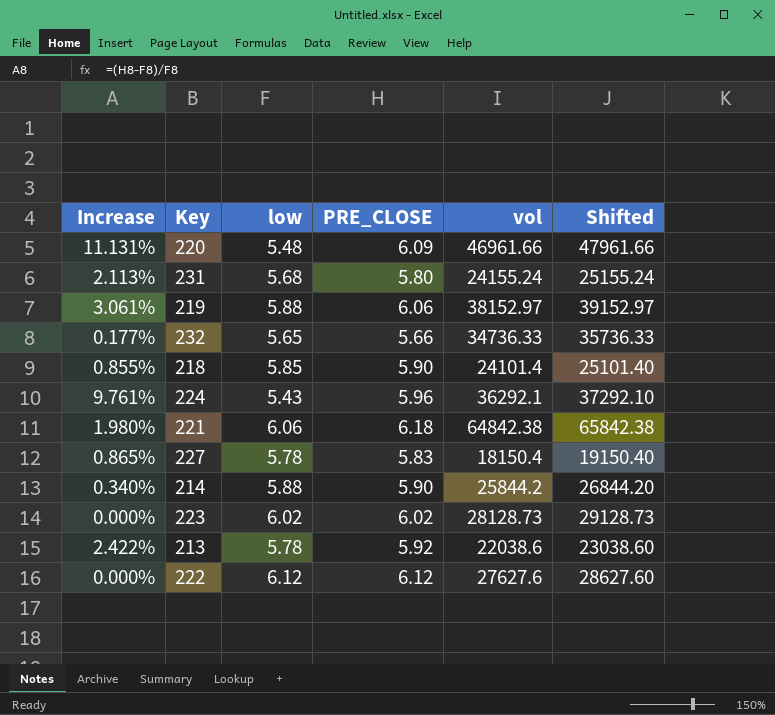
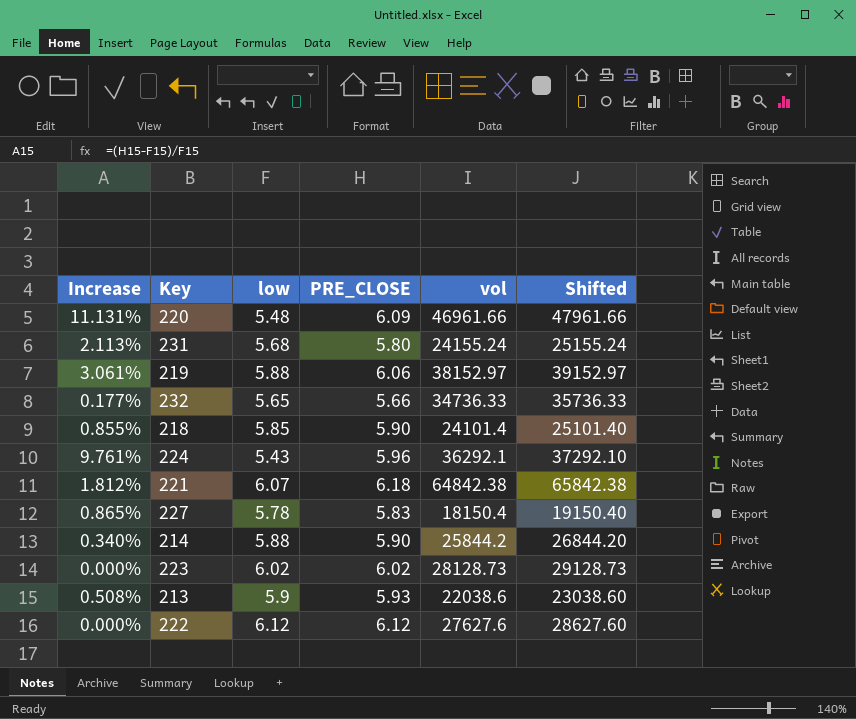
221 | Increase: 1.980% -> 1.812%
221 | low: 6.06 -> 6.07
213 | Increase: 2.422% -> 0.508%
213 | low: 5.78 -> 5.9
213 | PRE_CLOSE: 5.92 -> 5.93

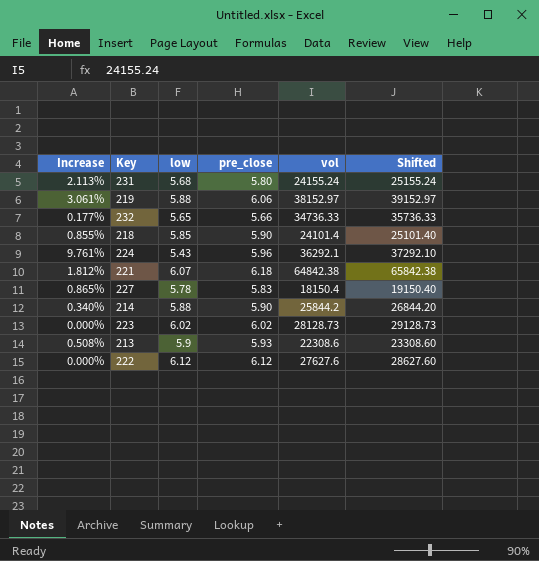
column name: PRE_CLOSE -> pre_close
row 220: 11.131% | 5.48 | 6.09 | 46961.66 | 47961.66 -> none
213 | vol: 22038.6 -> 22308.6
213 | Shifted: 23038.60 -> 23308.60

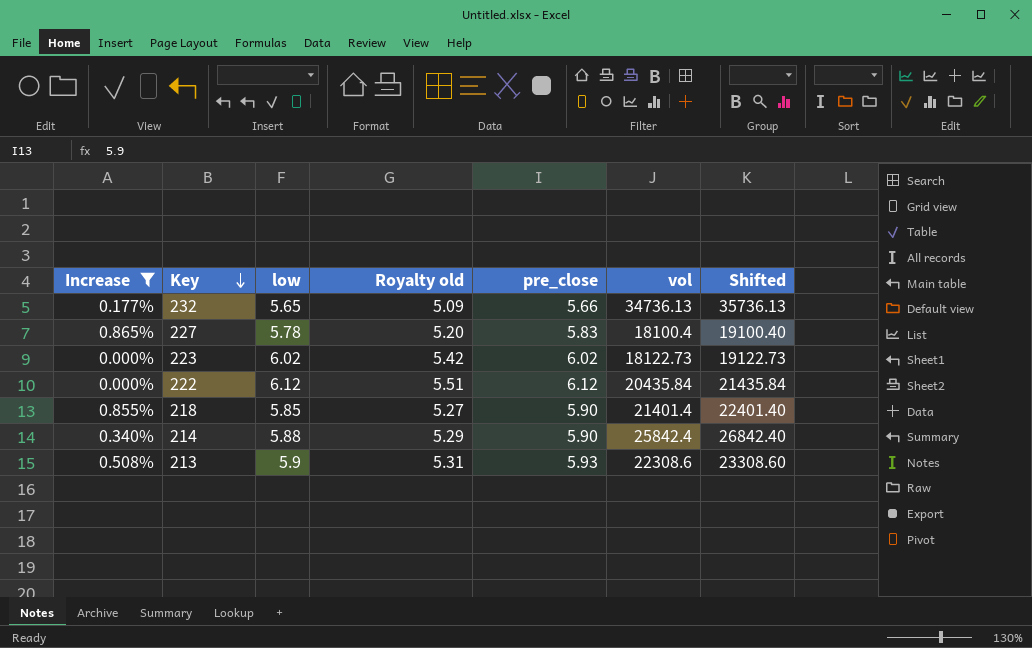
filter: none -> Increase <= 0.865%
row order: none -> Key descending
column Royalty old | formula: none -> [low] * 0.9
232 | vol: 34736.33 -> 34736.13
232 | Shifted: 35736.33 -> 35736.13
227 | vol: 18150.4 -> 18100.4
227 | Shifted: 19150.40 -> 19100.40
223 | vol: 28128.73 -> 18122.73
223 | Shifted: 29128.73 -> 19122.73
222 | vol: 27627.6 -> 20435.84
222 | Shifted: 28627.60 -> 21435.84
218 | vol: 24101.4 -> 21401.4
218 | Shifted: 25101.40 -> 22401.40
214 | vol: 25844.2 -> 25842.4
214 | Shifted: 26844.20 -> 26842.40

